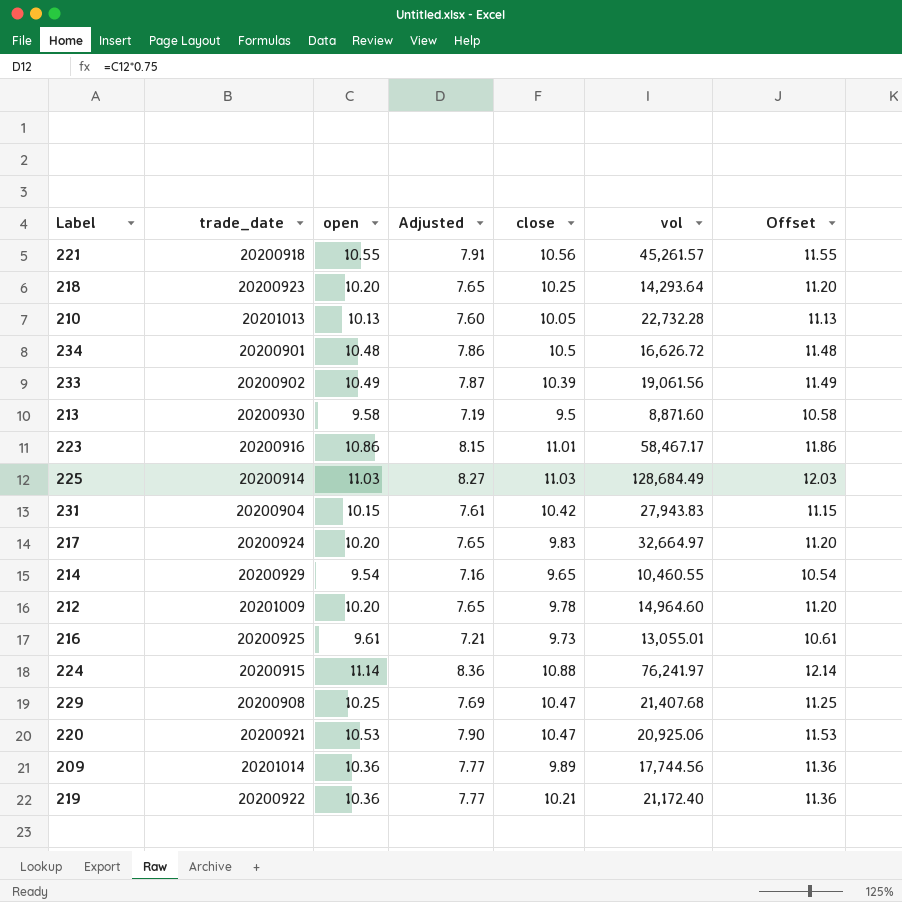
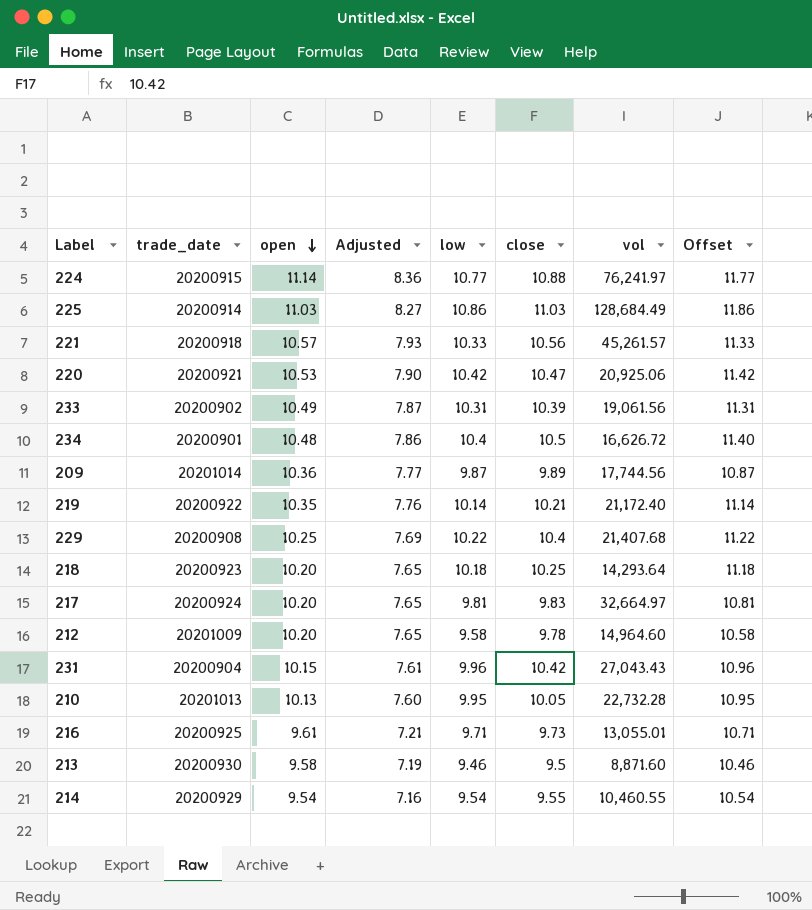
row order: none -> open descending
column low | position: none -> 5
column Offset | formula: [open] + 1 -> [low] + 1
row 223: 20200916 | 10.86 | 8.15 | 11.01 | 58,467.17 | 11.86 -> none
221 | open: 10.55 -> 10.57
221 | Adjusted: 7.91 -> 7.93
219 | open: 10.36 -> 10.35
219 | Adjusted: 7.77 -> 7.76
229 | close: 10.47 -> 10.4
231 | vol: 27,943.83 -> 27,043.43
214 | close: 9.65 -> 9.55

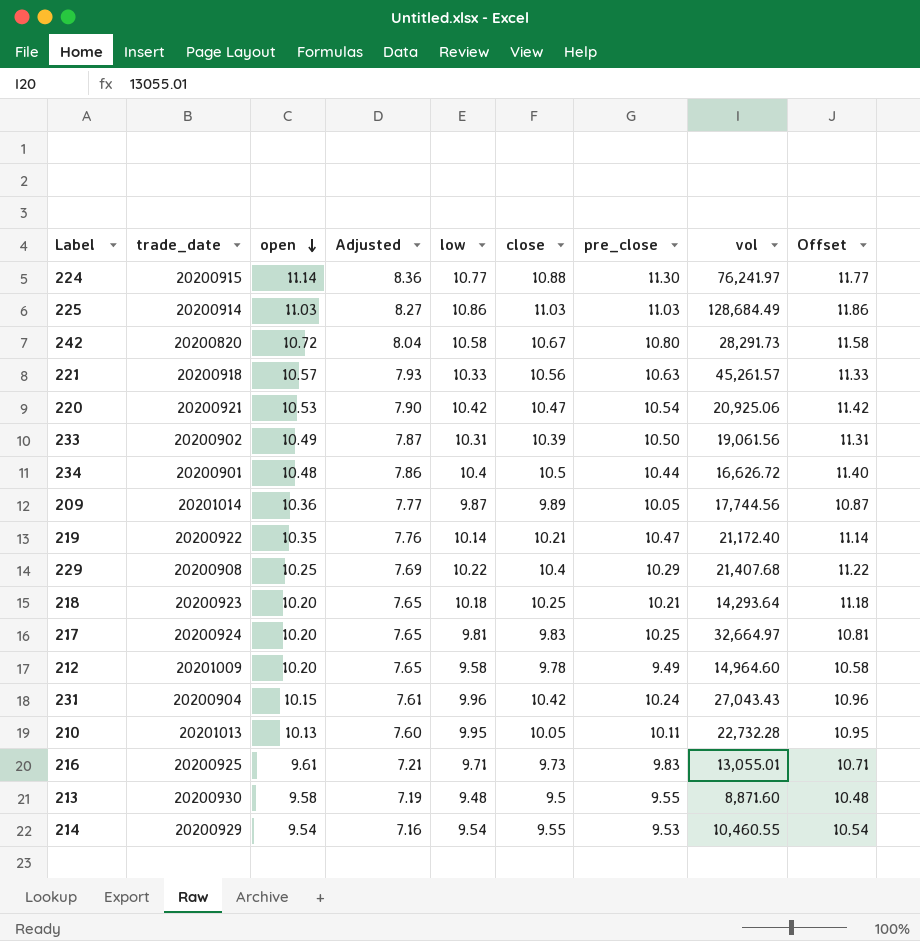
column pre_close | position: none -> 7
row 242: none -> 20200820 | 10.72 | 8.04 | 10.58 | 10.67 | 10.80 | 28,291.73 | 11.58
213 | low: 9.46 -> 9.48
213 | Offset: 10.46 -> 10.48

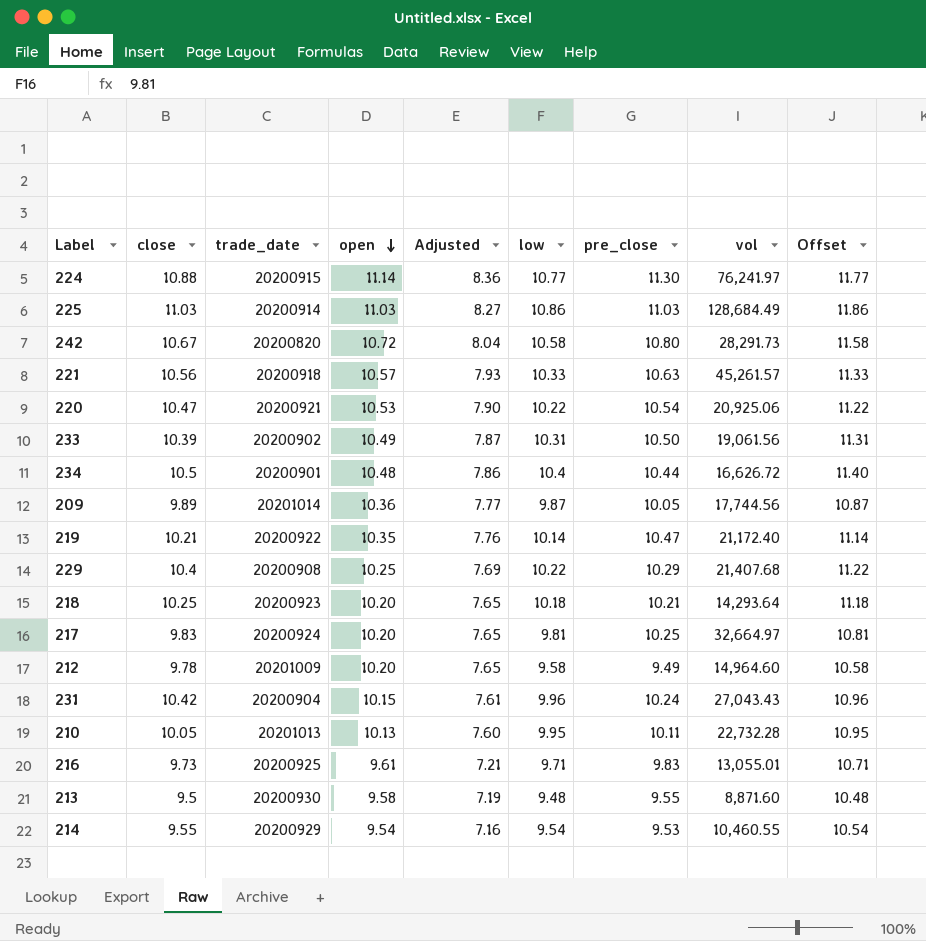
column close | position: 6 -> 2
220 | low: 10.42 -> 10.22
220 | Offset: 11.42 -> 11.22

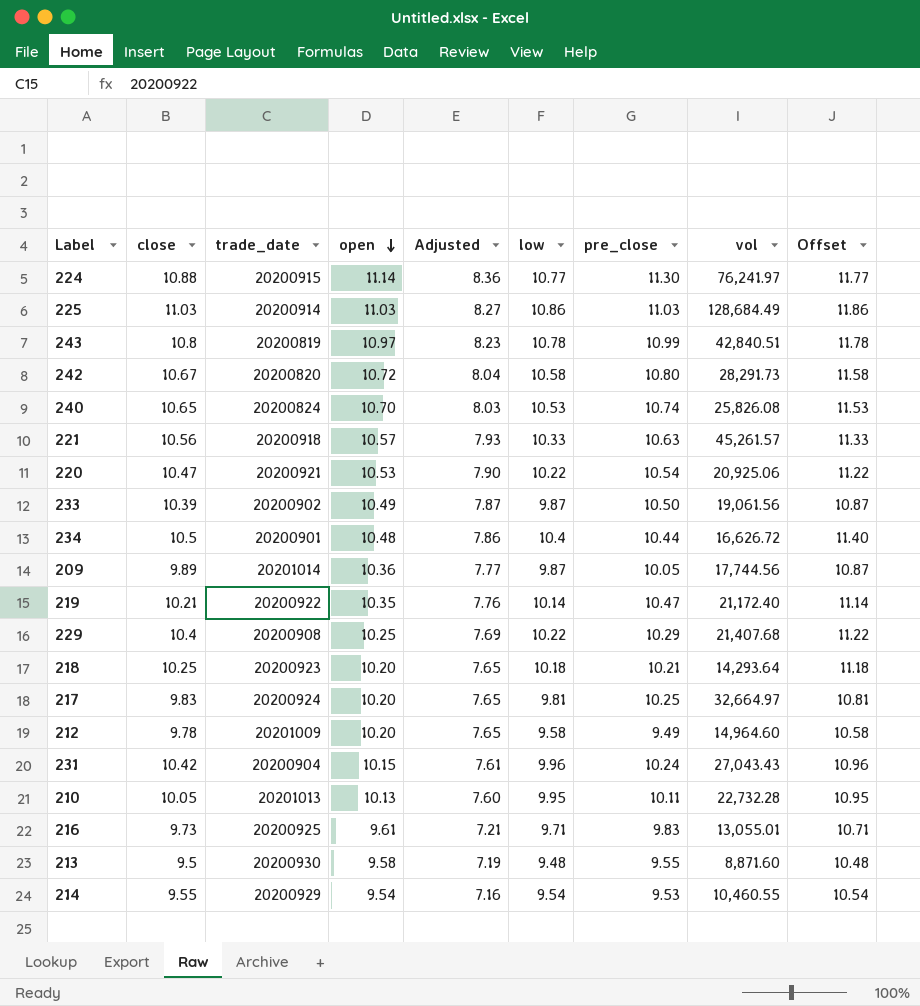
row 243: none -> 10.8 | 20200819 | 10.97 | 8.23 | 10.78 | 10.99 | 42,840.51 | 11.78
row 240: none -> 10.65 | 20200824 | 10.70 | 8.03 | 10.53 | 10.74 | 25,826.08 | 11.53
233 | low: 10.31 -> 9.87
233 | Offset: 11.31 -> 10.87

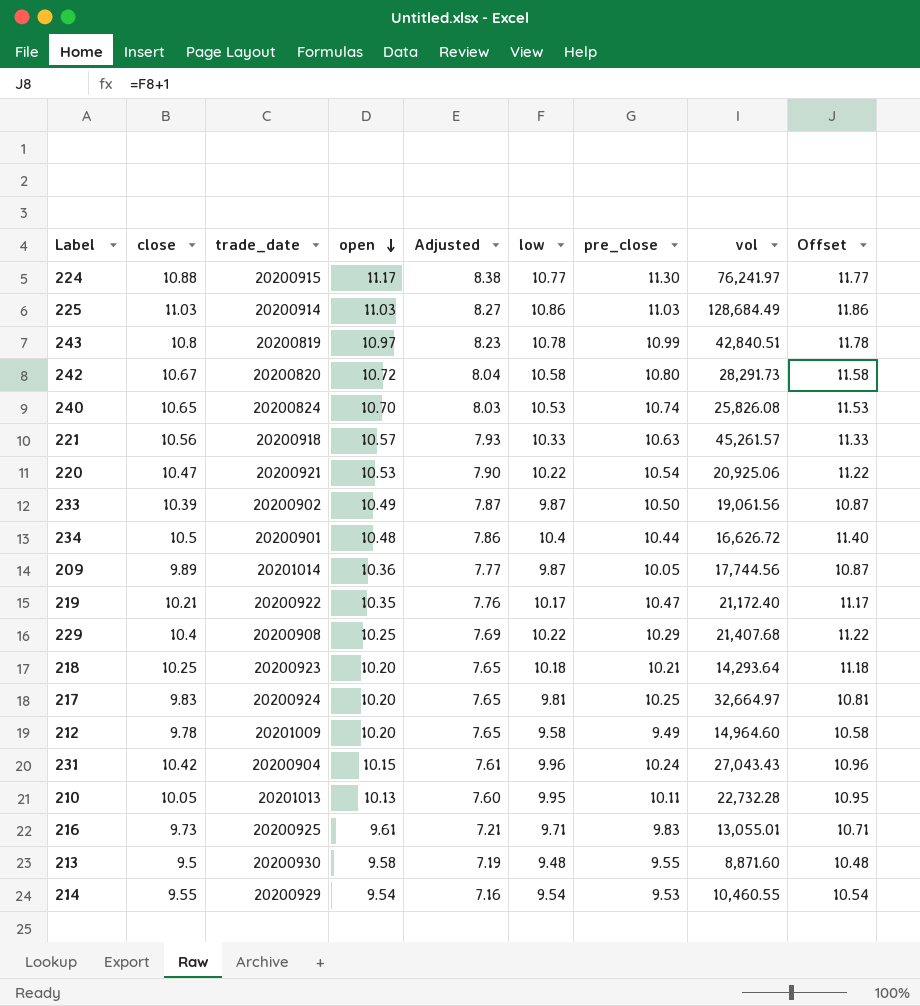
224 | open: 11.14 -> 11.17
224 | Adjusted: 8.36 -> 8.38
219 | low: 10.14 -> 10.17
219 | Offset: 11.14 -> 11.17

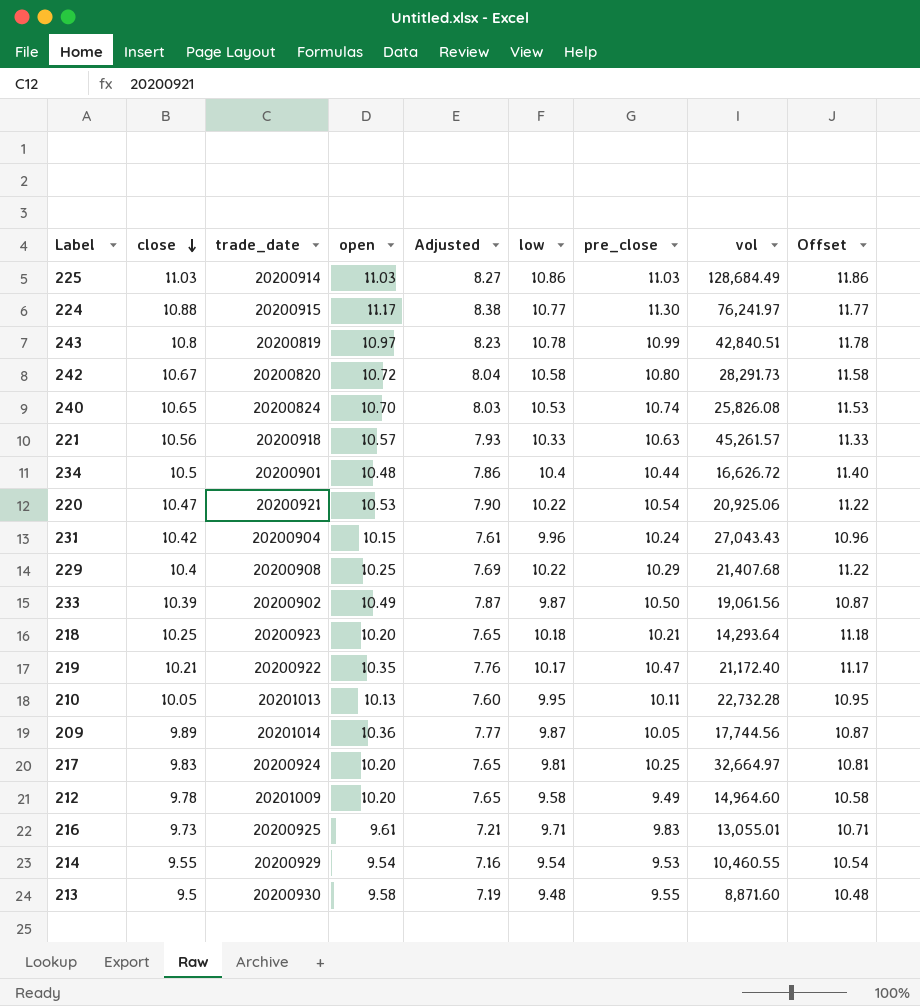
row order: open descending -> close descending

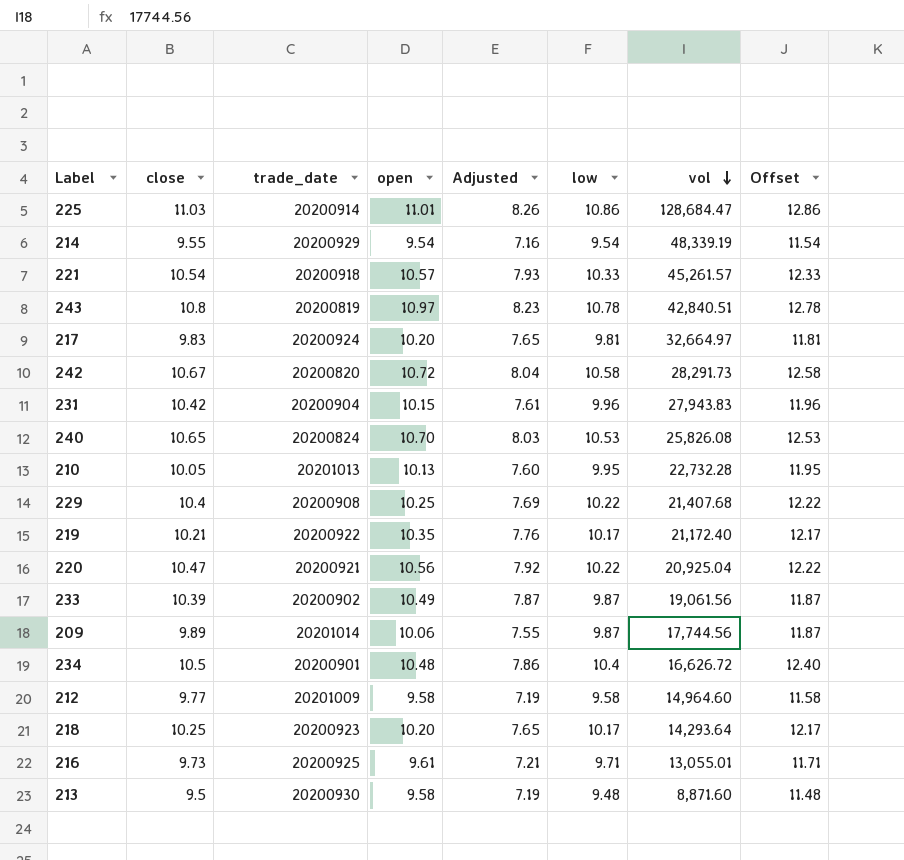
row order: close descending -> vol descending
column pre_close | position: 7 -> none
column Offset | formula: [low] + 1 -> [low] + 2
row 224: 10.88 | 20200915 | 11.17 | 8.38 | 10.77 | 11.30 | 76,241.97 | 11.77 -> none
225 | open: 11.03 -> 11.01
225 | Adjusted: 8.27 -> 8.26
225 | vol: 128,684.49 -> 128,684.47
214 | vol: 10,460.55 -> 48,339.19
221 | close: 10.56 -> 10.54
231 | vol: 27,043.43 -> 27,943.83
220 | open: 10.53 -> 10.56
220 | Adjusted: 7.90 -> 7.92
220 | vol: 20,925.06 -> 20,925.04
209 | open: 10.36 -> 10.06
209 | Adjusted: 7.77 -> 7.55
212 | close: 9.78 -> 9.77
212 | open: 10.20 -> 9.58
212 | Adjusted: 7.65 -> 7.19
218 | low: 10.18 -> 10.17

